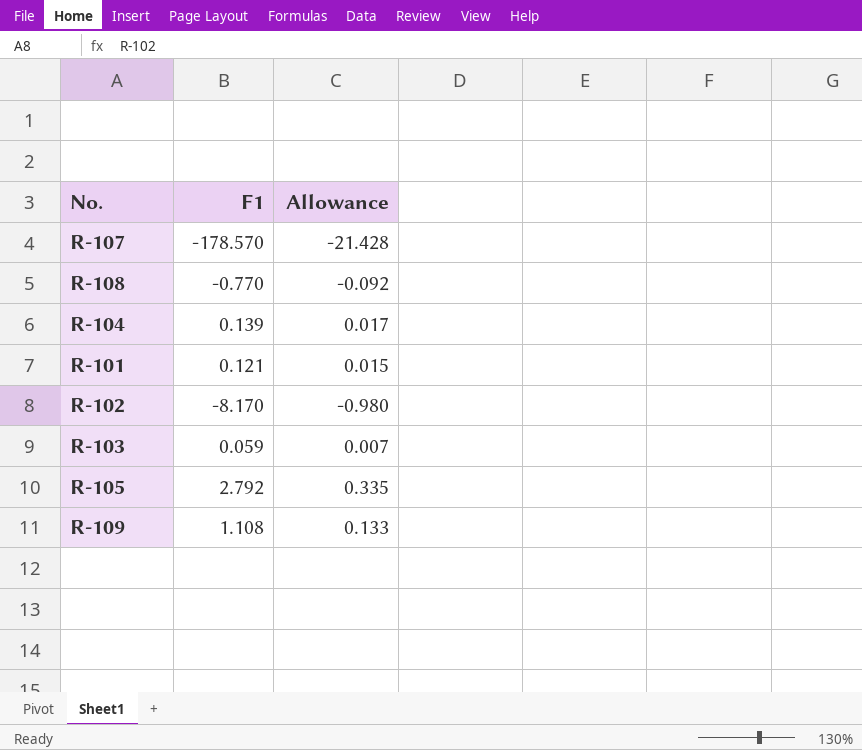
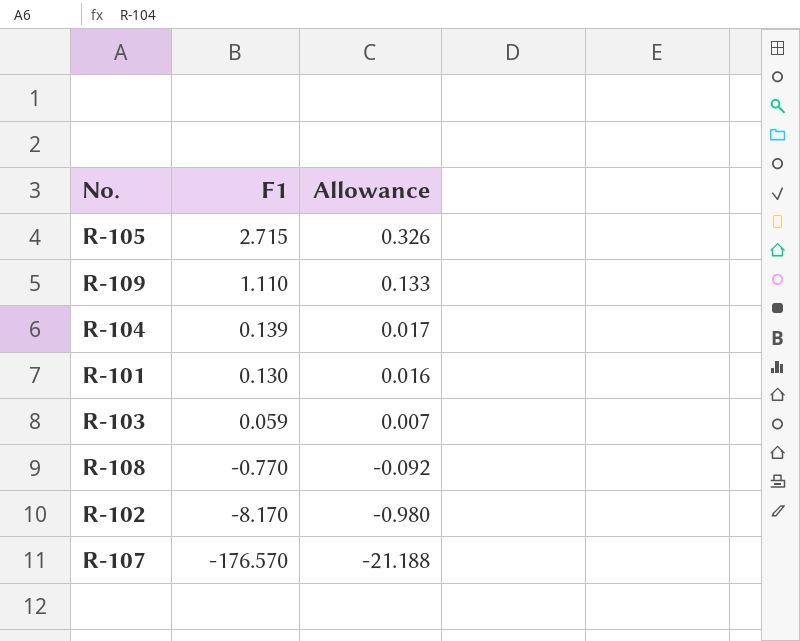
row order: none -> F1 descending
R-105 | F1: 2.792 -> 2.715
R-105 | Allowance: 0.335 -> 0.326
R-109 | F1: 1.108 -> 1.110
R-101 | F1: 0.121 -> 0.130
R-101 | Allowance: 0.015 -> 0.016
R-107 | F1: -178.570 -> -176.570
R-107 | Allowance: -21.428 -> -21.188

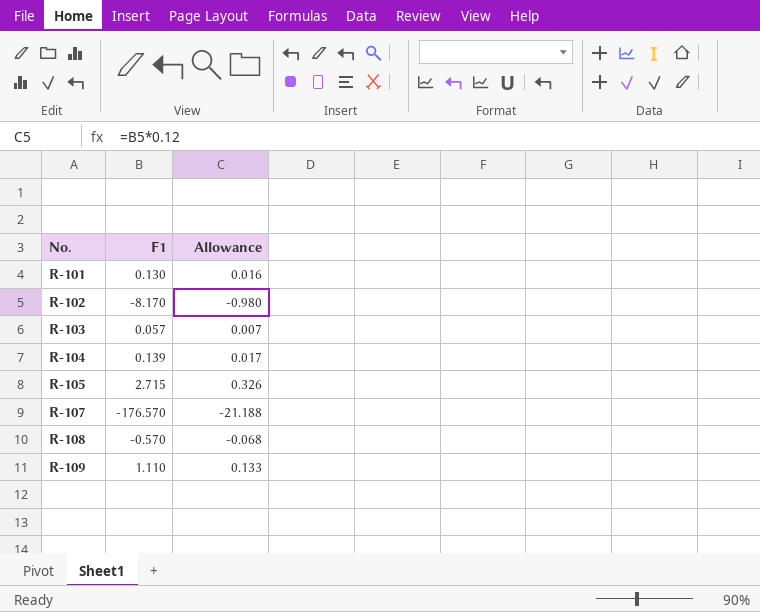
row order: F1 descending -> No. ascending
R-103 | F1: 0.059 -> 0.057
R-108 | F1: -0.770 -> -0.570
R-108 | Allowance: -0.092 -> -0.068

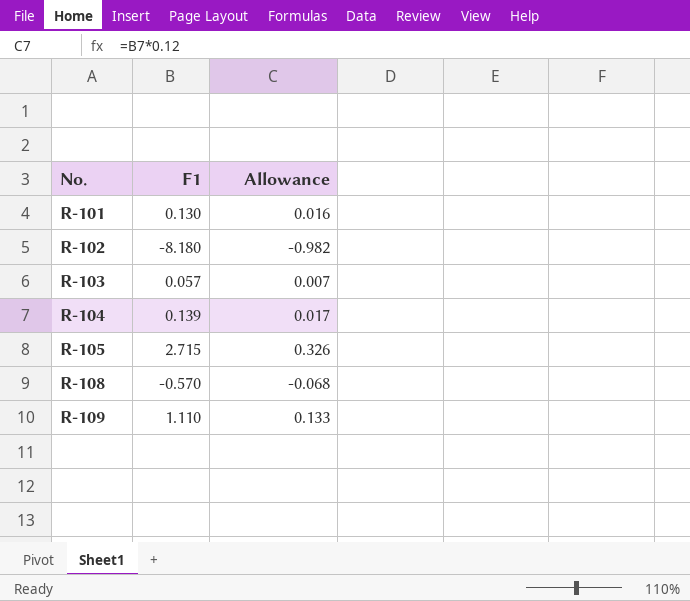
row R-107: -176.570 | -21.188 -> none
R-102 | F1: -8.170 -> -8.180
R-102 | Allowance: -0.980 -> -0.982

